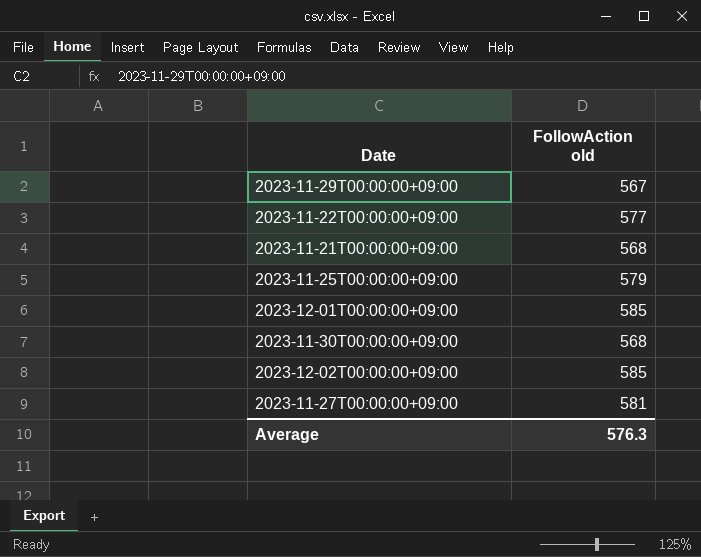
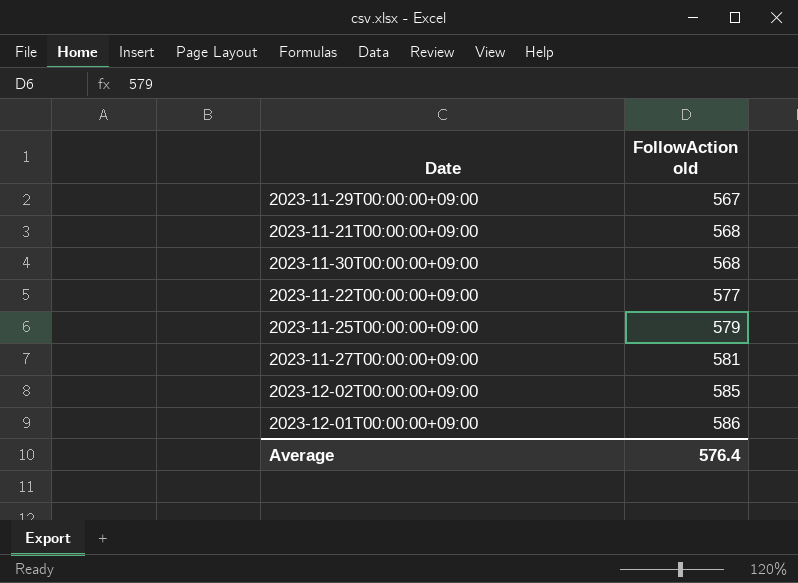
row order: none -> FollowAction old ascending
2023-12-01T00:00:00+09:00 | FollowAction old: 585 -> 586
Average | FollowAction old: 576.3 -> 576.4

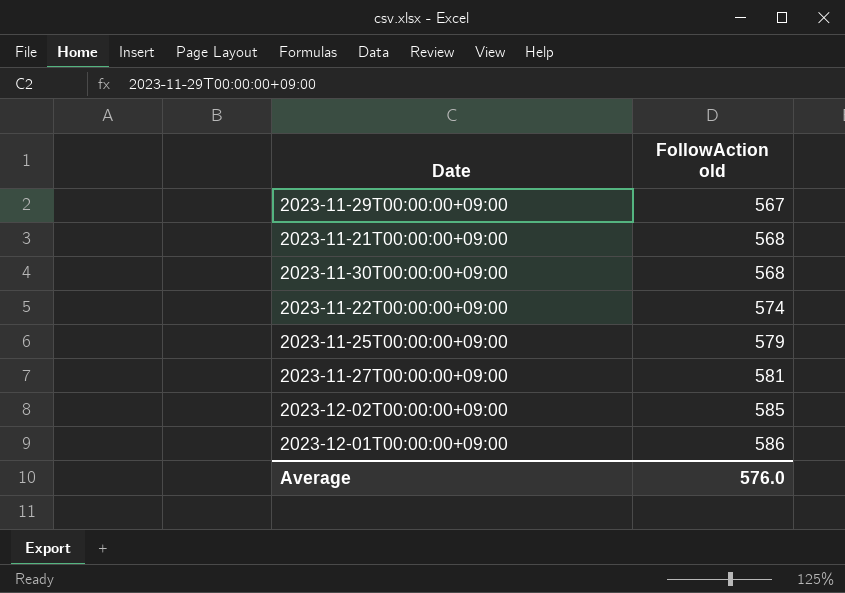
2023-11-22T00:00:00+09:00 | FollowAction old: 577 -> 574
Average | FollowAction old: 576.4 -> 576.0

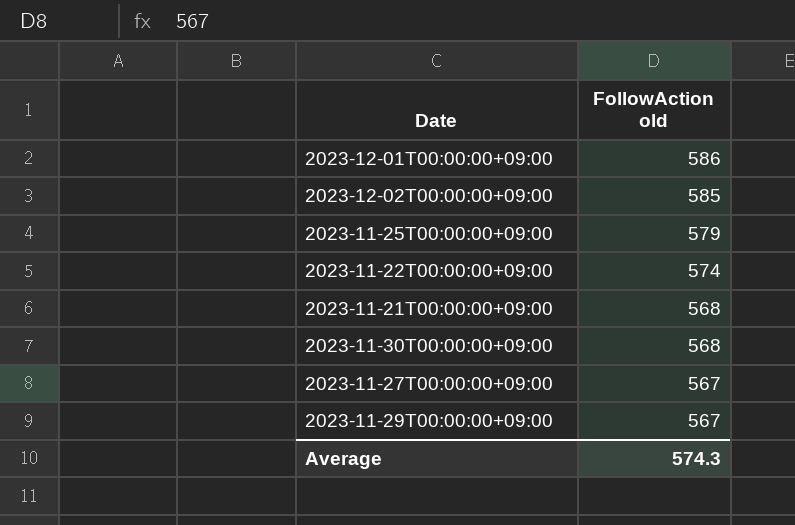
row order: FollowAction old ascending -> FollowAction old descending
2023-11-27T00:00:00+09:00 | FollowAction old: 581 -> 567
Average | FollowAction old: 576.0 -> 574.3

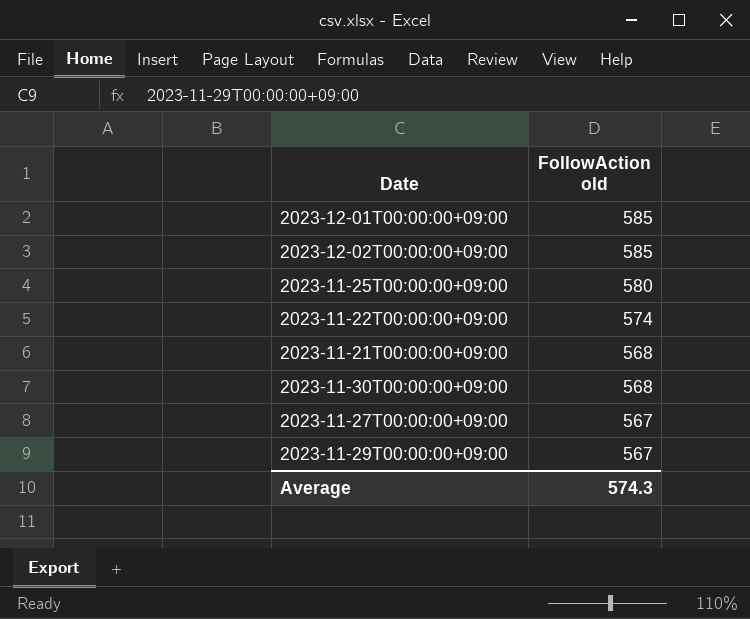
2023-12-01T00:00:00+09:00 | FollowAction old: 586 -> 585
2023-11-25T00:00:00+09:00 | FollowAction old: 579 -> 580

